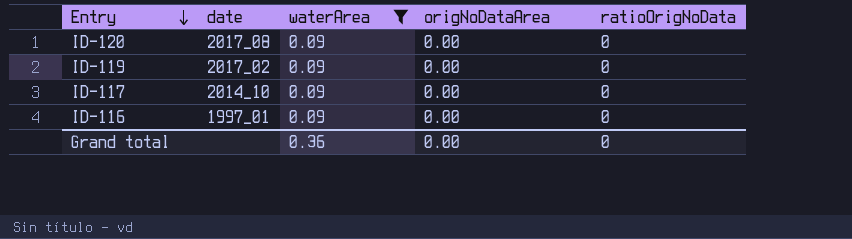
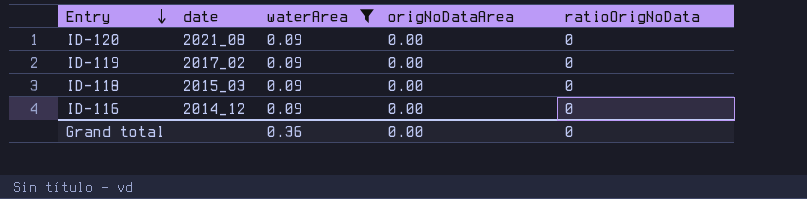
row ID-117: 2014_10 | 0.09 | 0.00 | 0 -> none
ID-120 | date: 2017_08 -> 2021_08
row ID-118: none -> 2015_03 | 0.09 | 0.00 | 0
ID-116 | date: 1997_01 -> 2014_12

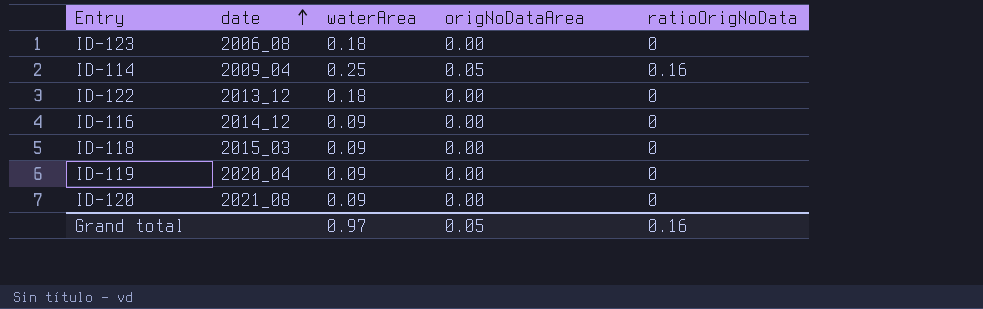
filter: waterArea = 0.09 -> none
row order: Entry descending -> date ascending
ID-119 | date: 2017_02 -> 2020_04
Grand total | waterArea: 0.36 -> 0.97
Grand total | origNoDataArea: 0.00 -> 0.05
Grand total | ratioOrigNoData: 0 -> 0.16

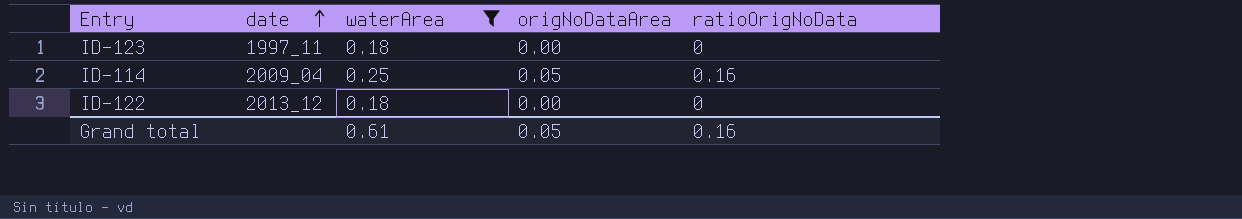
filter: none -> waterArea != 0.09
ID-123 | date: 2006_08 -> 1997_11
Grand total | waterArea: 0.97 -> 0.61

